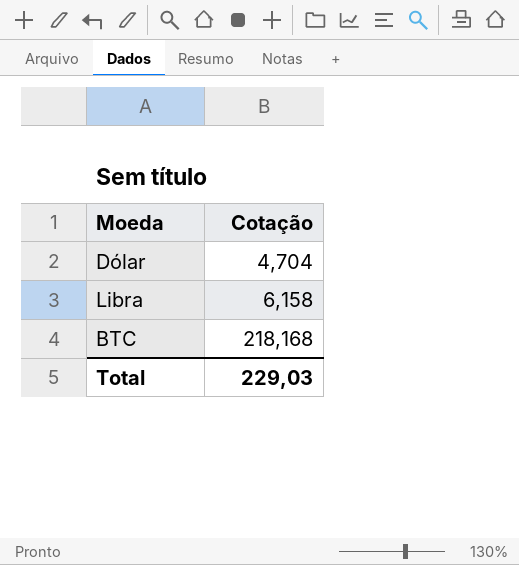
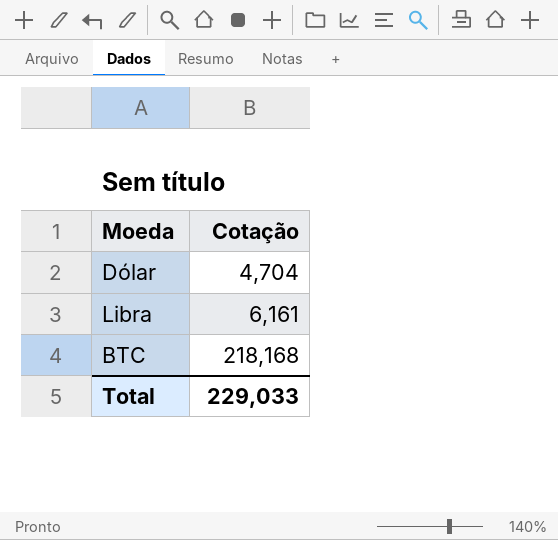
Libra | Cotação: 6,158 -> 6,161
Total | Cotação: 229,03 -> 229,033

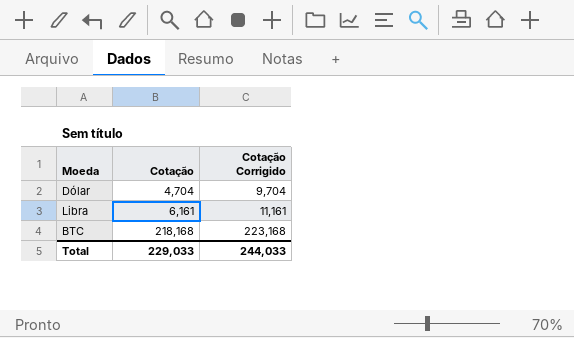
column Cotação Corrigido | formula: none -> [Cotação] + 5

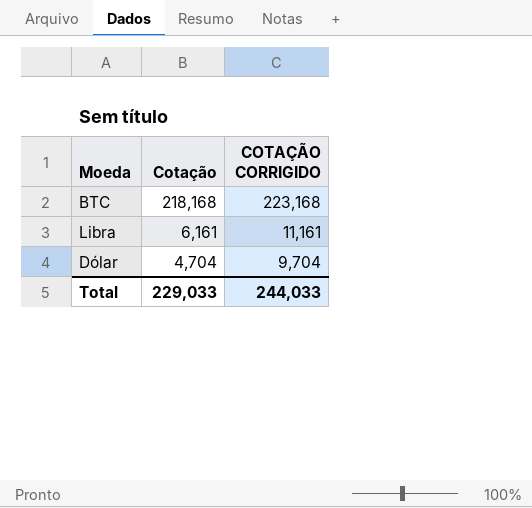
row order: Cotação ascending -> Cotação descending
column name: Cotação Corrigido -> COTAÇÃO CORRIGIDO

